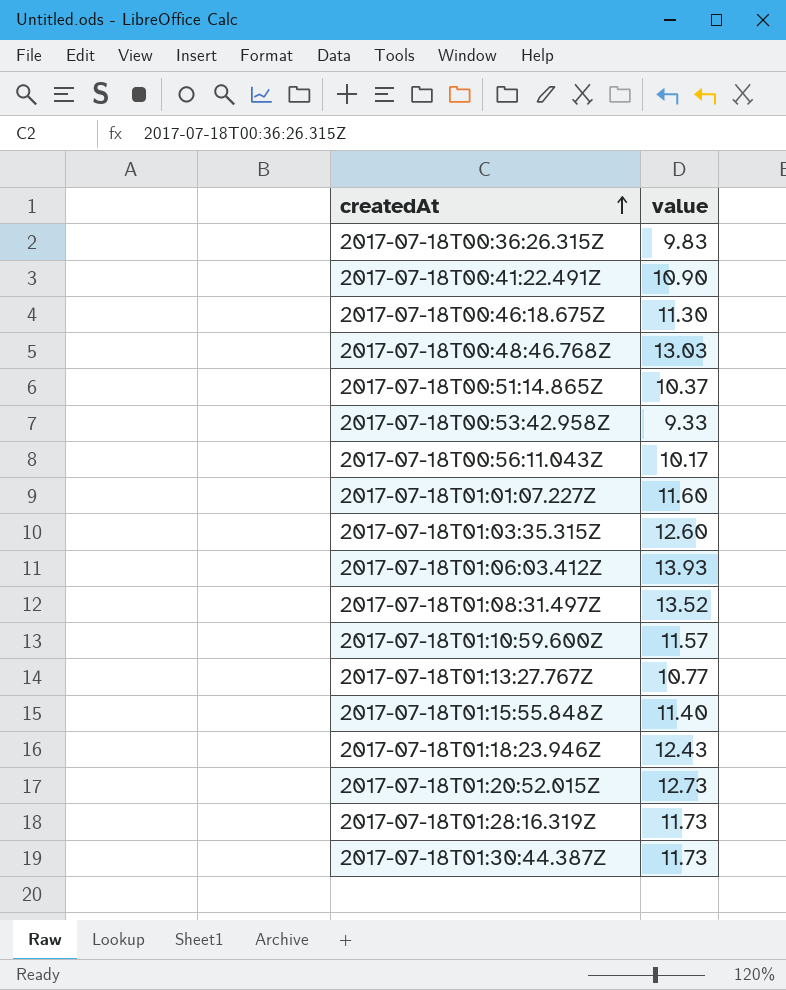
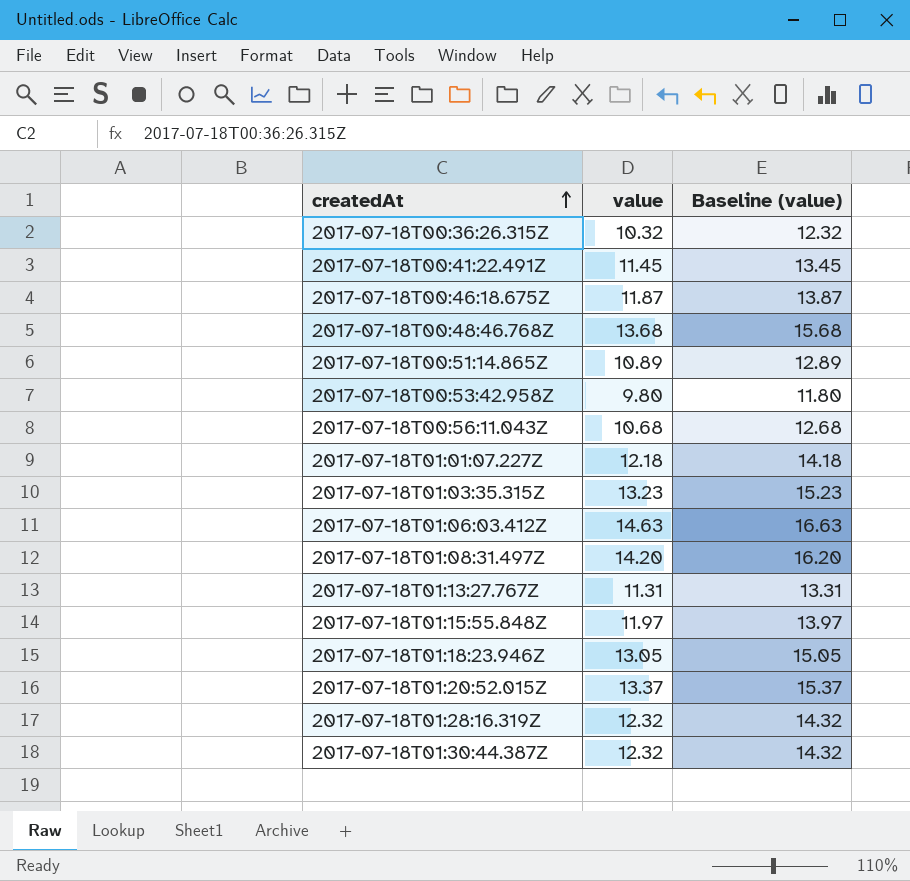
column Baseline (value) | formula: none -> [value] + 2
row 2017-07-18T01:10:59.600Z: 11.57 -> none
2017-07-18T00:36:26.315Z | value: 9.83 -> 10.32
2017-07-18T00:41:22.491Z | value: 10.90 -> 11.45
2017-07-18T00:46:18.675Z | value: 11.30 -> 11.87
2017-07-18T00:48:46.768Z | value: 13.03 -> 13.68
2017-07-18T00:51:14.865Z | value: 10.37 -> 10.89
2017-07-18T00:53:42.958Z | value: 9.33 -> 9.80
2017-07-18T00:56:11.043Z | value: 10.17 -> 10.68
2017-07-18T01:01:07.227Z | value: 11.60 -> 12.18
2017-07-18T01:03:35.315Z | value: 12.60 -> 13.23
2017-07-18T01:06:03.412Z | value: 13.93 -> 14.63
2017-07-18T01:08:31.497Z | value: 13.52 -> 14.20
2017-07-18T01:13:27.767Z | value: 10.77 -> 11.31
2017-07-18T01:15:55.848Z | value: 11.40 -> 11.97
2017-07-18T01:18:23.946Z | value: 12.43 -> 13.05
2017-07-18T01:20:52.015Z | value: 12.73 -> 13.37
2017-07-18T01:28:16.319Z | value: 11.73 -> 12.32
2017-07-18T01:30:44.387Z | value: 11.73 -> 12.32

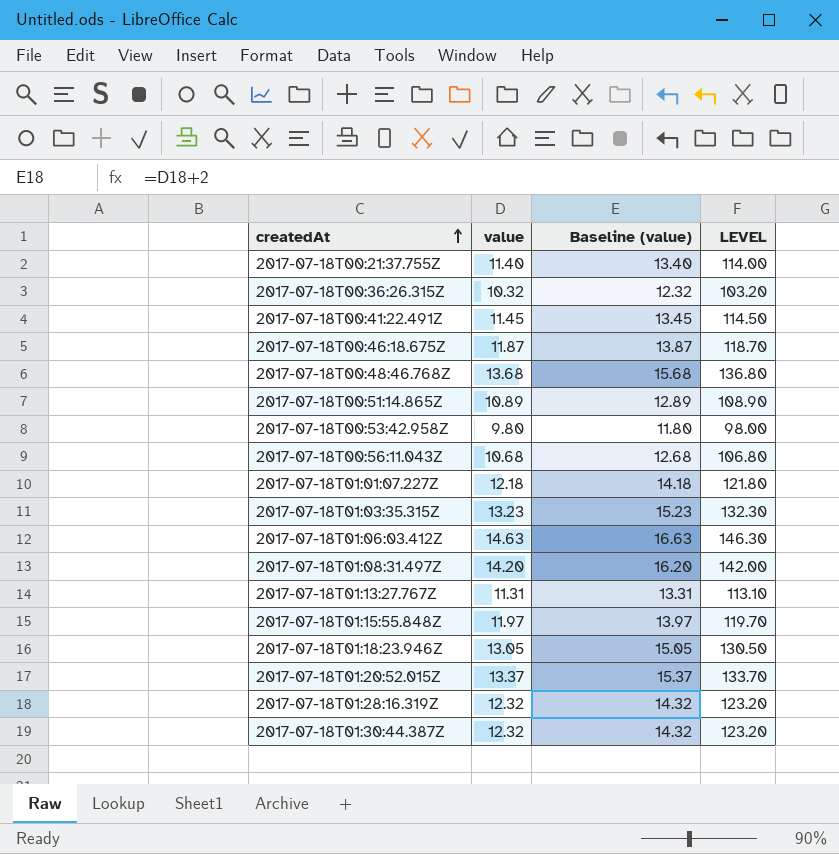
column LEVEL | formula: none -> [value] * 10
row 2017-07-18T00:21:37.755Z: none -> 11.40 | 13.40 | 114.00

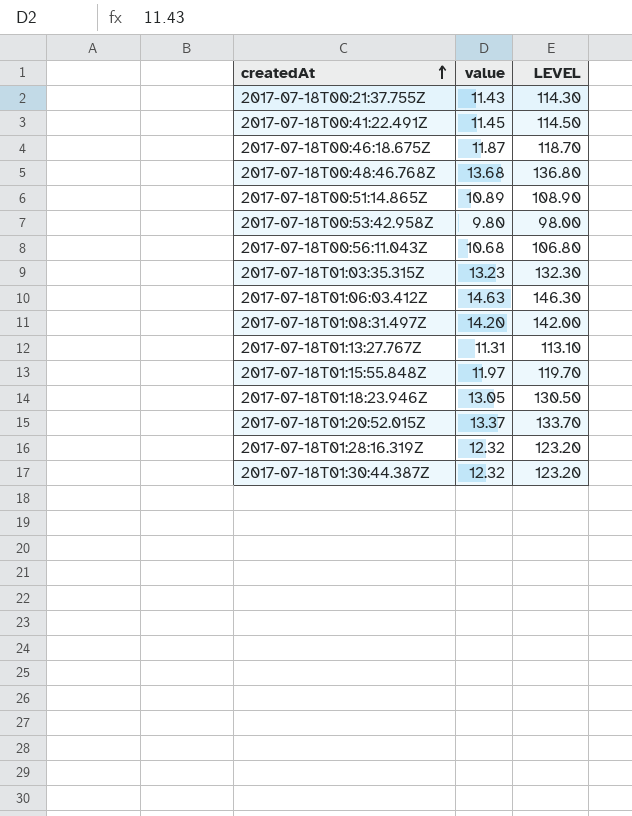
column Baseline (value) | formula: [value] + 2 -> none
row 2017-07-18T00:36:26.315Z: 10.32 | 12.32 | 103.20 -> none
row 2017-07-18T01:01:07.227Z: 12.18 | 14.18 | 121.80 -> none
2017-07-18T00:21:37.755Z | value: 11.40 -> 11.43
2017-07-18T00:21:37.755Z | LEVEL: 114.00 -> 114.30

